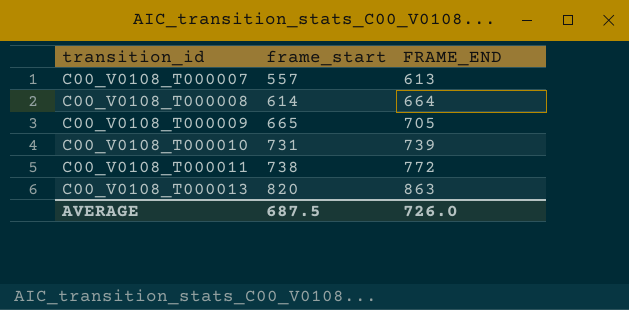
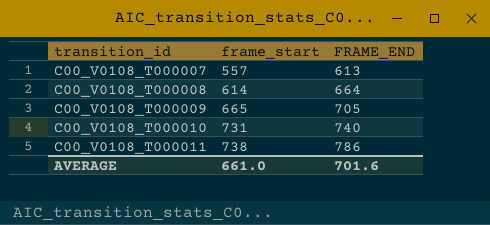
row C00_V0108_T000013: 820 | 863 -> none
C00_V0108_T000010 | FRAME_END: 739 -> 740
C00_V0108_T000011 | FRAME_END: 772 -> 786
AVERAGE | frame_start: 687.5 -> 661.0
AVERAGE | FRAME_END: 726.0 -> 701.6

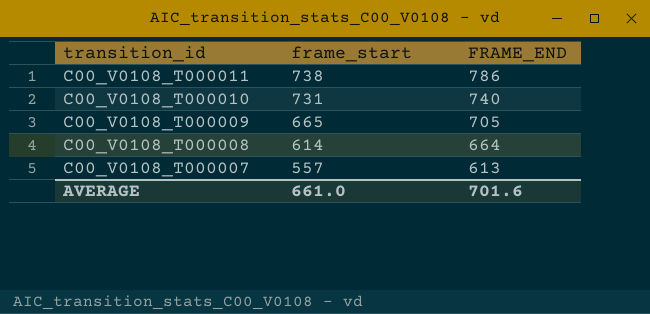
row order: transition_id ascending -> transition_id descending

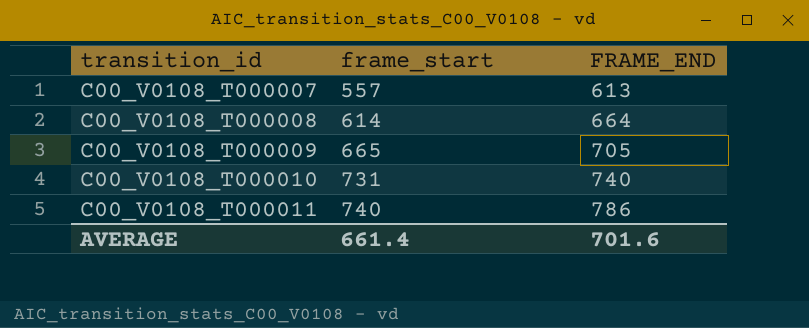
row order: transition_id descending -> transition_id ascending
C00_V0108_T000011 | frame_start: 738 -> 740
AVERAGE | frame_start: 661.0 -> 661.4

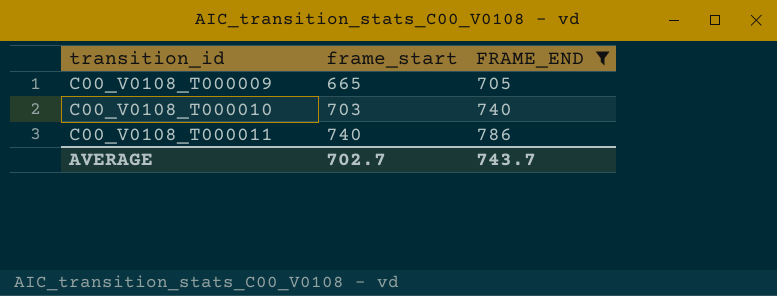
filter: none -> FRAME_END >= 705
C00_V0108_T000010 | frame_start: 731 -> 703
AVERAGE | frame_start: 661.4 -> 702.7
AVERAGE | FRAME_END: 701.6 -> 743.7

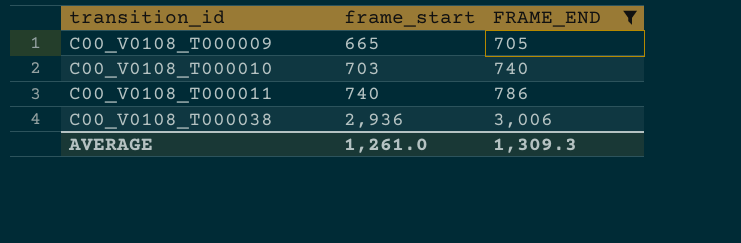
row C00_V0108_T000038: none -> 2,936 | 3,006
AVERAGE | frame_start: 702.7 -> 1,261.0
AVERAGE | FRAME_END: 743.7 -> 1,309.3

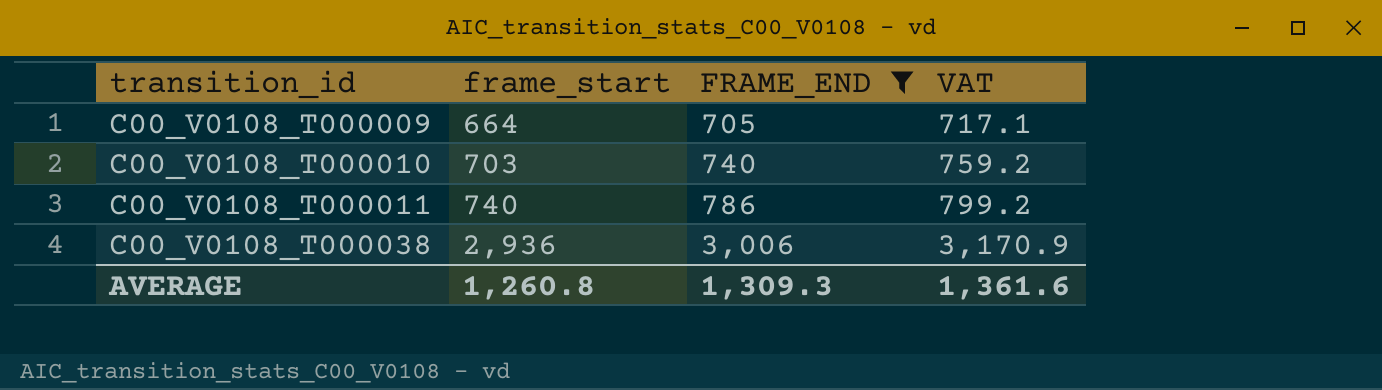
column VAT | formula: none -> [frame_start] * 1.08
C00_V0108_T000009 | frame_start: 665 -> 664
AVERAGE | frame_start: 1,261.0 -> 1,260.8

